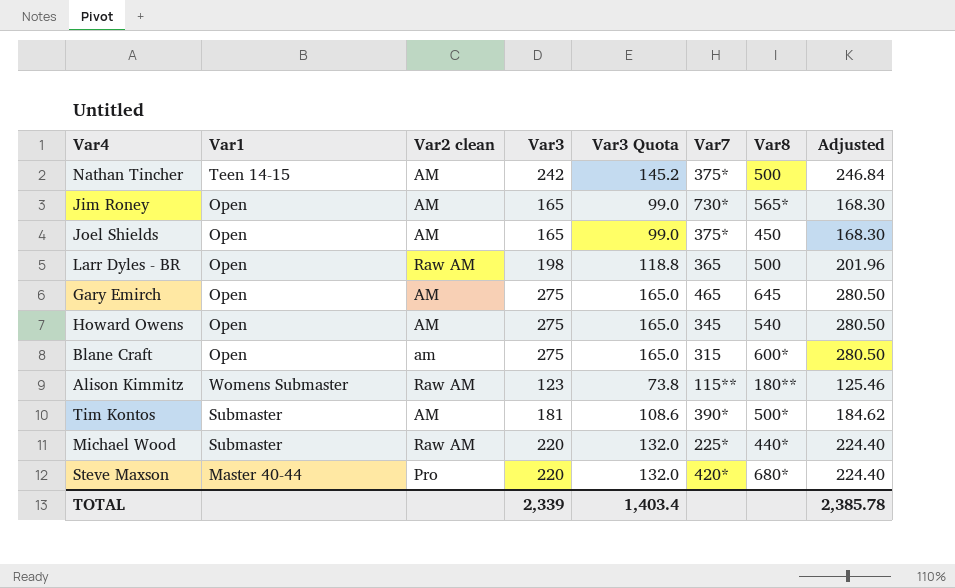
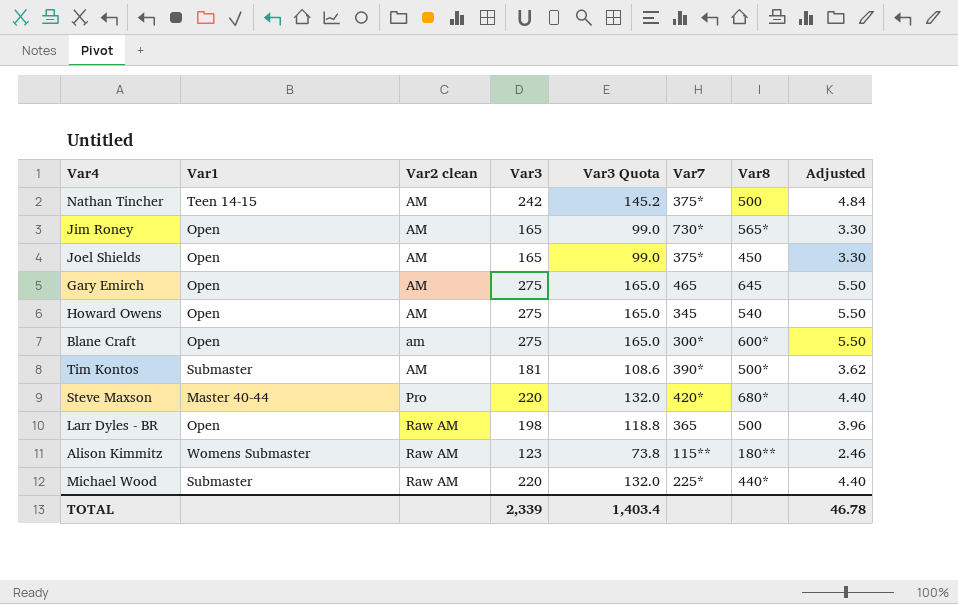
row order: none -> Var2 clean ascending
column Adjusted | formula: [Var3] * 1.02 -> [Var3] * 0.02
Blane Craft | Var7: 315 -> 300*
TOTAL | Adjusted: 2,385.78 -> 46.78

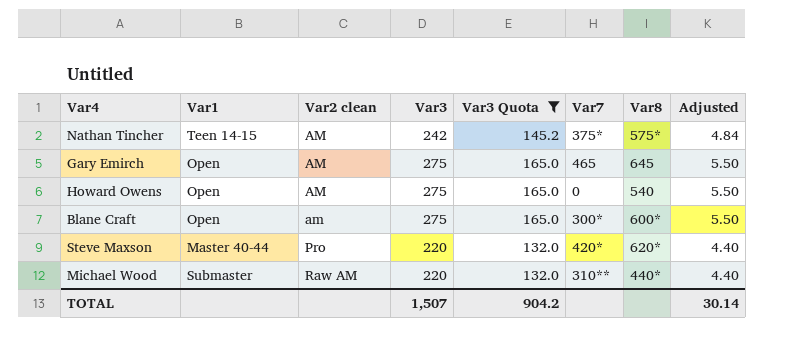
filter: none -> Var3 Quota >= 132.0
Nathan Tincher | Var8: 500 -> 575*
Howard Owens | Var7: 345 -> 0
Steve Maxson | Var8: 680* -> 620*
Michael Wood | Var7: 225* -> 310**
TOTAL | Var3: 2,339 -> 1,507
TOTAL | Var3 Quota: 1,403.4 -> 904.2
TOTAL | Adjusted: 46.78 -> 30.14

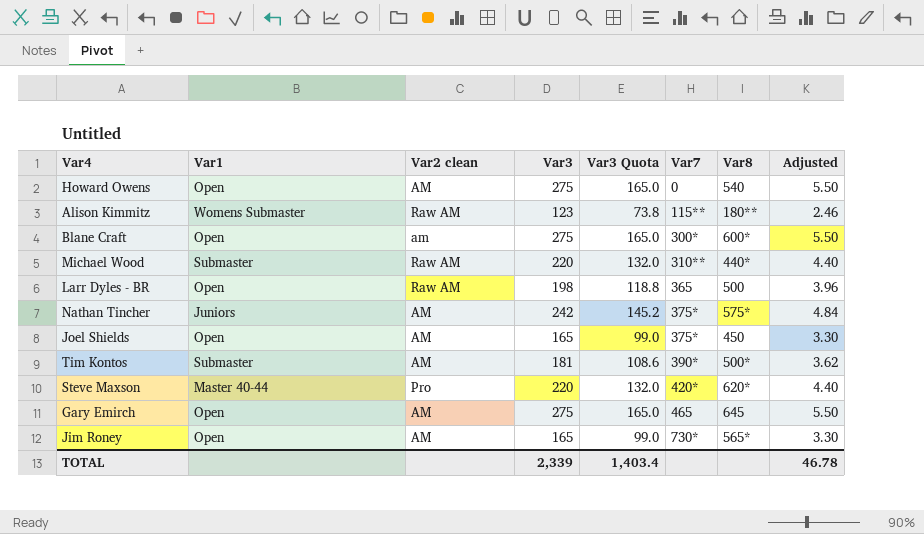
filter: Var3 Quota >= 132.0 -> none
row order: Var2 clean ascending -> Var7 ascending
Nathan Tincher | Var1: Teen 14-15 -> Juniors
TOTAL | Var3: 1,507 -> 2,339
TOTAL | Var3 Quota: 904.2 -> 1,403.4
TOTAL | Adjusted: 30.14 -> 46.78

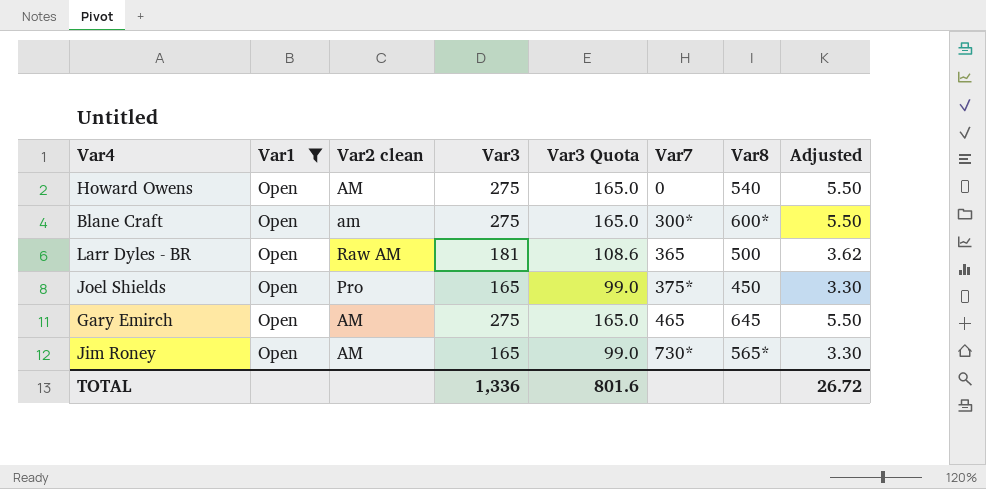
filter: none -> Var1 = Open
Larr Dyles - BR | Var3: 198 -> 181
Larr Dyles - BR | Var3 Quota: 118.8 -> 108.6
Larr Dyles - BR | Adjusted: 3.96 -> 3.62
Joel Shields | Var2 clean: AM -> Pro
TOTAL | Var3: 2,339 -> 1,336
TOTAL | Var3 Quota: 1,403.4 -> 801.6
TOTAL | Adjusted: 46.78 -> 26.72

